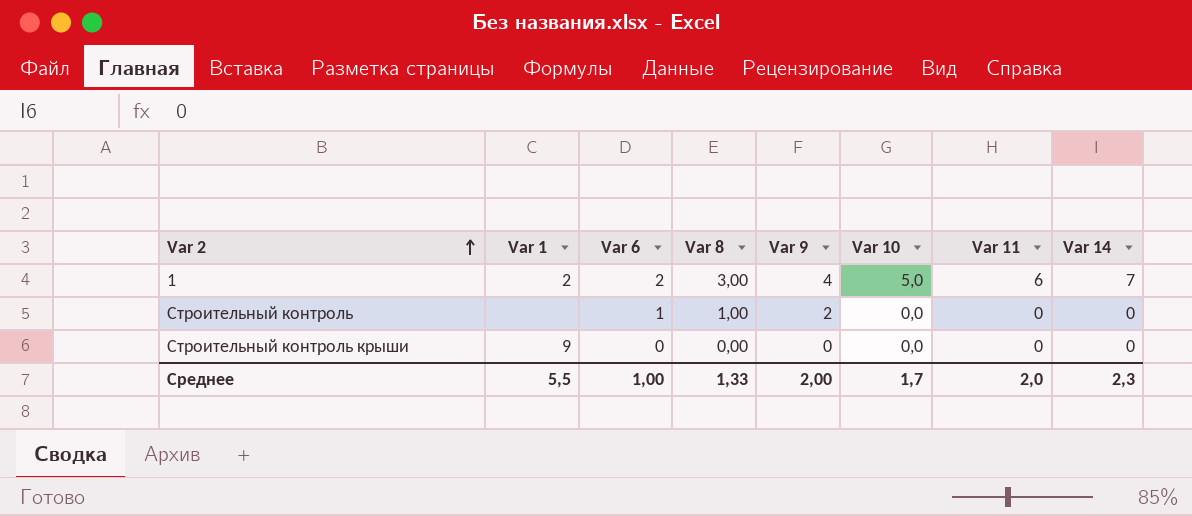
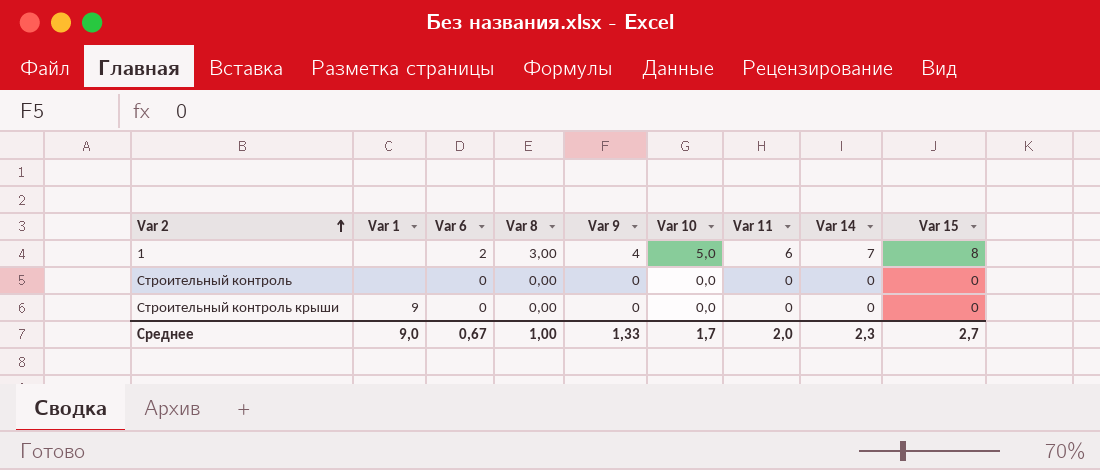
column Var 15 | position: none -> 9
1 | Var 1: 2 -> none
Строительный контроль | Var 6: 1 -> 0
Строительный контроль | Var 8: 1,00 -> 0,00
Строительный контроль | Var 9: 2 -> 0
Среднее | Var 1: 5,5 -> 9,0
Среднее | Var 6: 1,00 -> 0,67
Среднее | Var 8: 1,33 -> 1,00
Среднее | Var 9: 2,00 -> 1,33

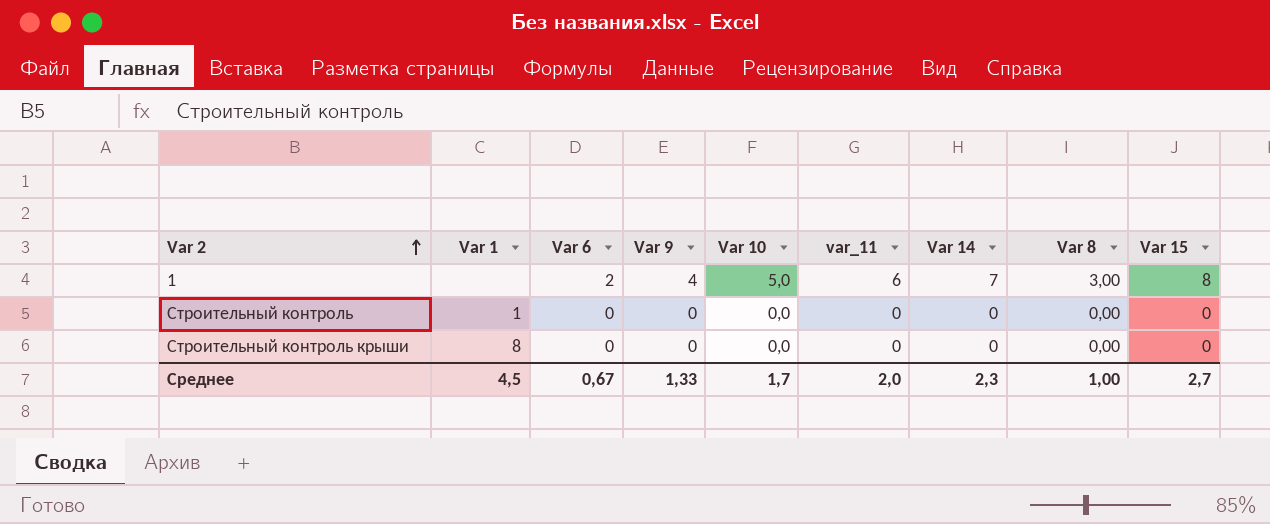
column name: Var 11 -> var_11
column Var 8 | position: 4 -> 8
Строительный контроль | Var 1: none -> 1
Строительный контроль крыши | Var 1: 9 -> 8
Среднее | Var 1: 9,0 -> 4,5

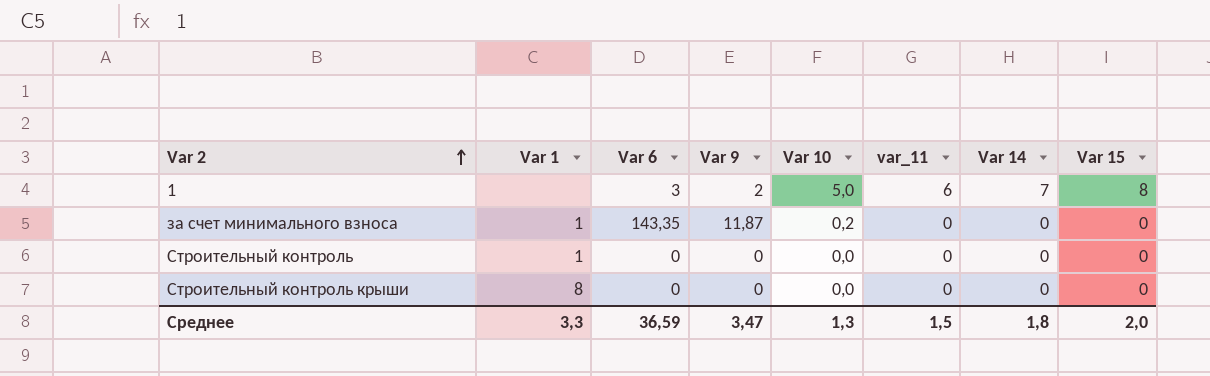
column Var 8 | position: 8 -> none
1 | Var 6: 2 -> 3
1 | Var 9: 4 -> 2
row за счет минимального взноса: none -> 1 | 143,35 | 11,87 | 0,2 | 0 | 0 | 0
Среднее | Var 1: 4,5 -> 3,3
Среднее | Var 6: 0,67 -> 36,59
Среднее | Var 9: 1,33 -> 3,47
Среднее | Var 10: 1,7 -> 1,3
Среднее | var_11: 2,0 -> 1,5
Среднее | Var 14: 2,3 -> 1,8
Среднее | Var 15: 2,7 -> 2,0

